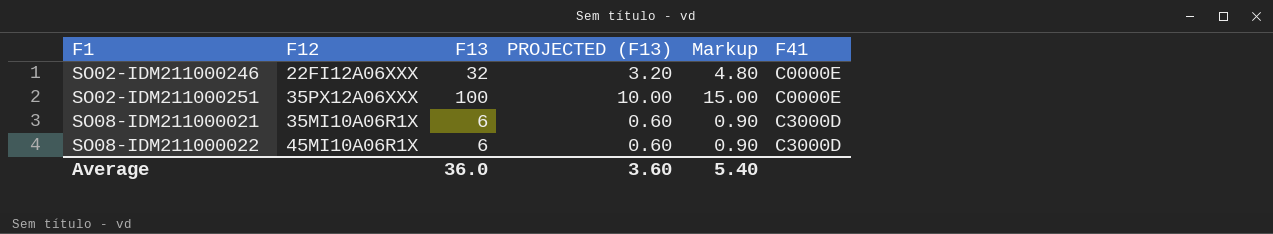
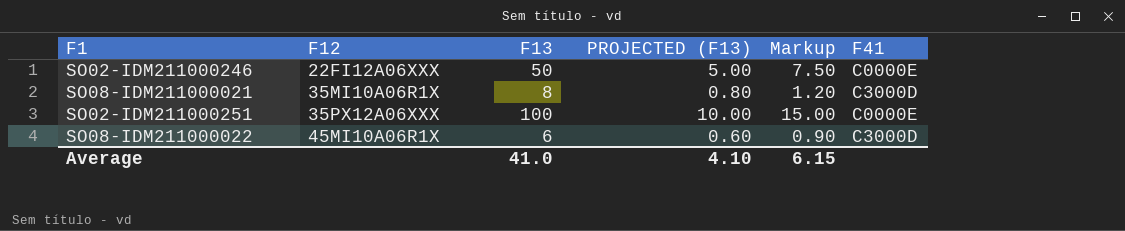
row order: F1 ascending -> F12 ascending
SO02-IDM211000246 | F13: 32 -> 50
SO02-IDM211000246 | PROJECTED (F13): 3.20 -> 5.00
SO02-IDM211000246 | Markup: 4.80 -> 7.50
SO08-IDM211000021 | F13: 6 -> 8
SO08-IDM211000021 | PROJECTED (F13): 0.60 -> 0.80
SO08-IDM211000021 | Markup: 0.90 -> 1.20
Average | F13: 36.0 -> 41.0
Average | PROJECTED (F13): 3.60 -> 4.10
Average | Markup: 5.40 -> 6.15

